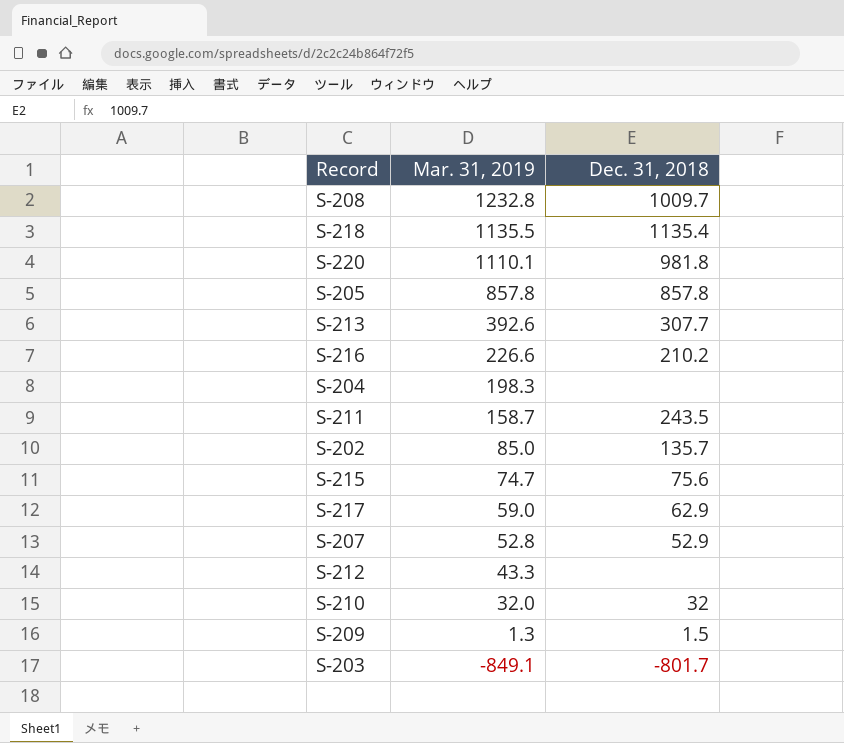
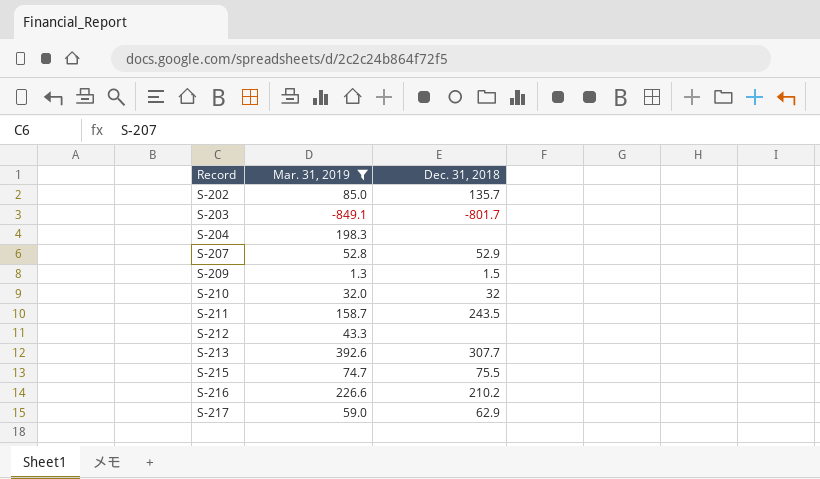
filter: none -> Mar. 31, 2019 <= 392.6
row order: Mar. 31, 2019 descending -> Record ascending
S-215 | Dec. 31, 2018: 75.6 -> 75.5

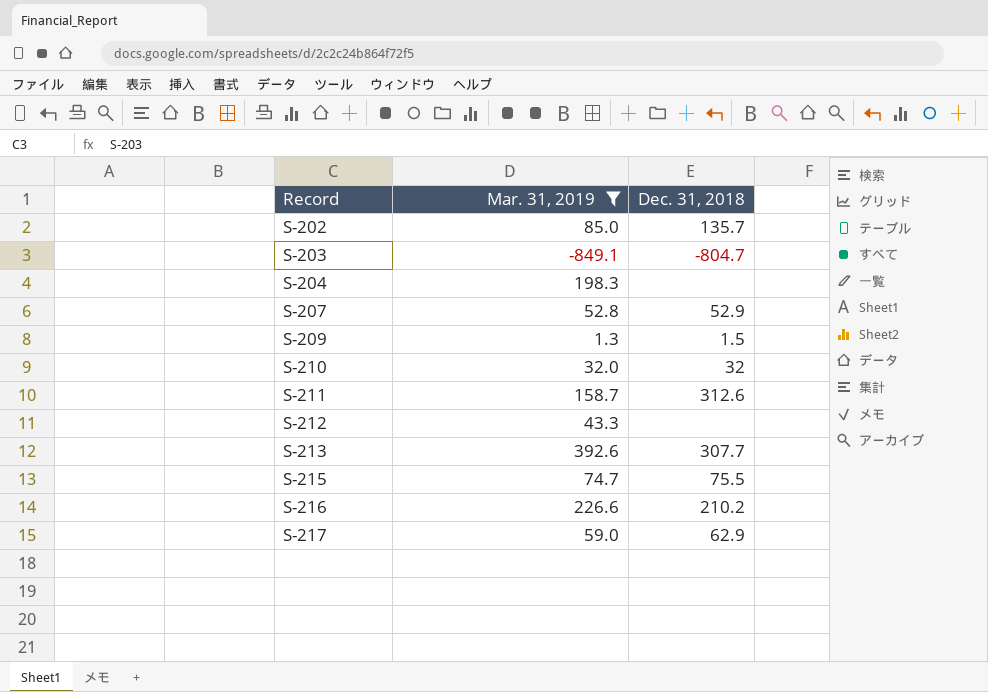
S-203 | Dec. 31, 2018: -801.7 -> -804.7
S-211 | Dec. 31, 2018: 243.5 -> 312.6

